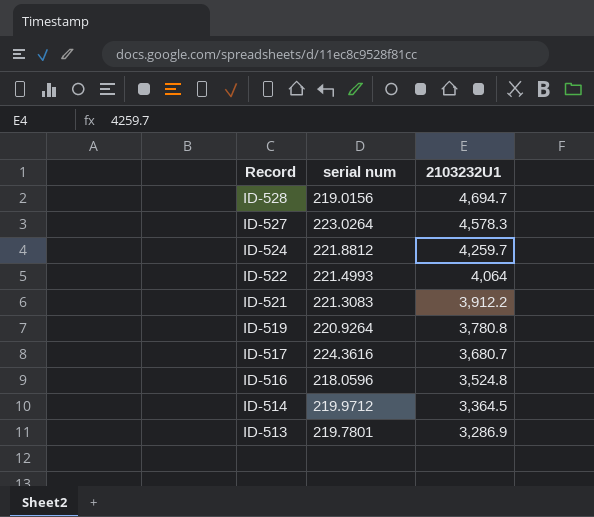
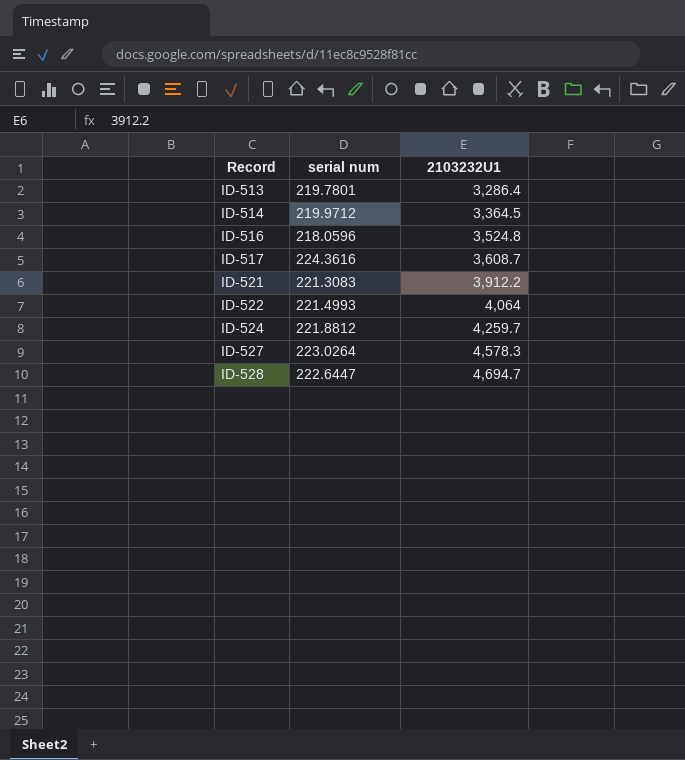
row order: Record descending -> Record ascending
row ID-519: 220.9264 | 3,780.8 -> none
ID-513 | 2103232U1: 3,286.9 -> 3,286.4
ID-517 | 2103232U1: 3,680.7 -> 3,608.7
ID-528 | serial num: 219.0156 -> 222.6447

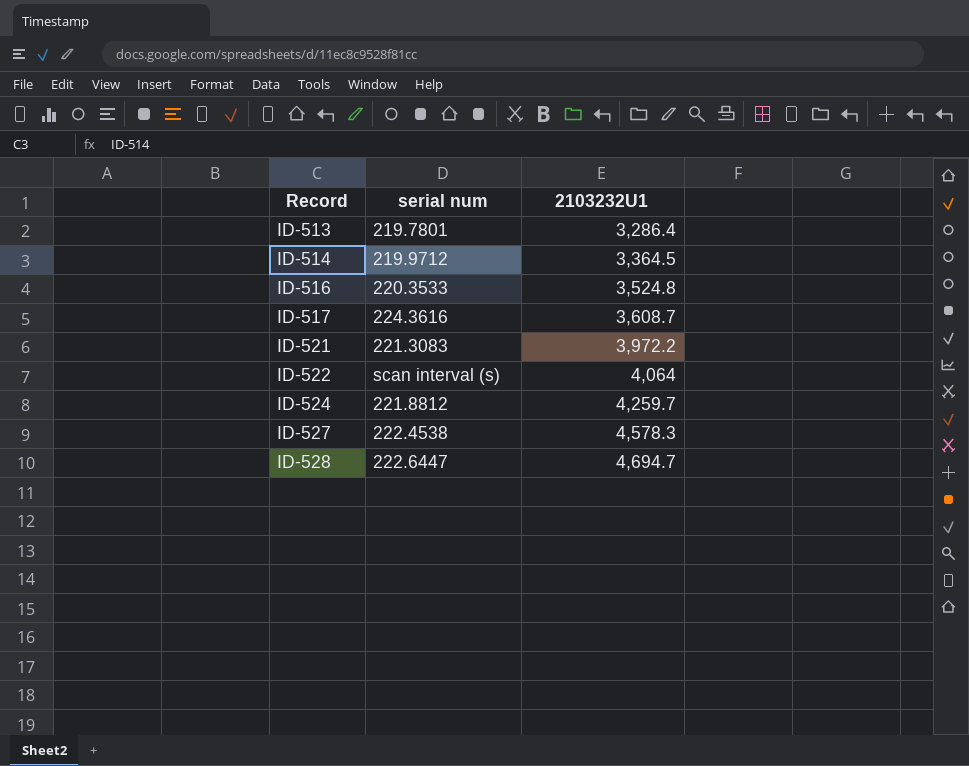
ID-516 | serial num: 218.0596 -> 220.3533
ID-521 | 2103232U1: 3,912.2 -> 3,972.2
ID-522 | serial num: 221.4993 -> scan interval (s)
ID-527 | serial num: 223.0264 -> 222.4538

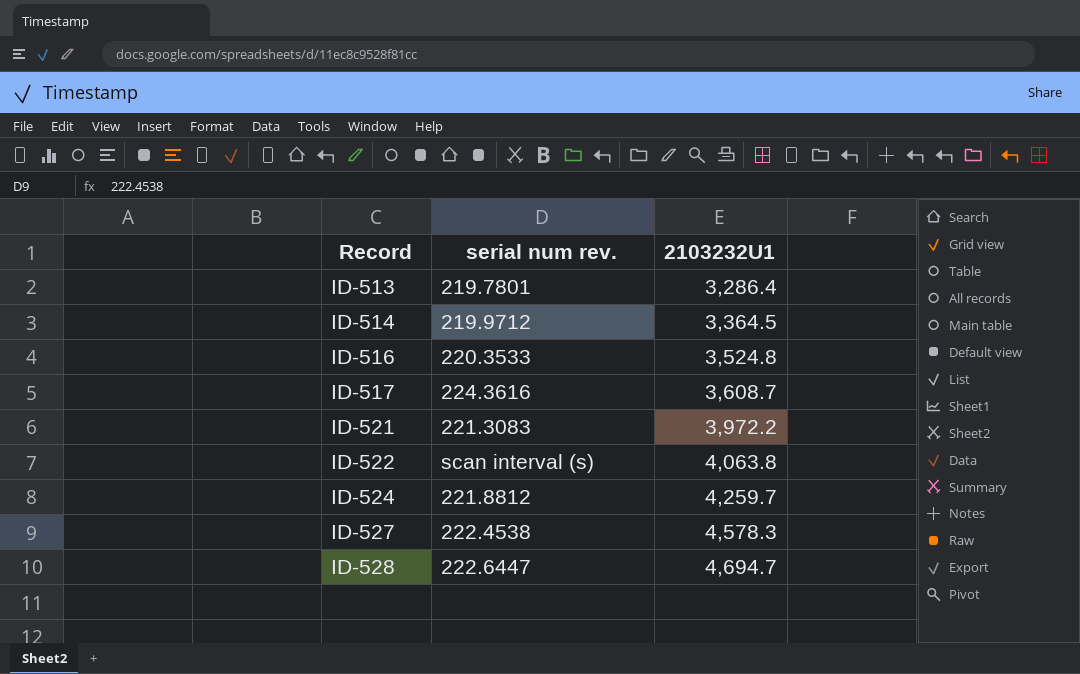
column name: serial num -> serial num rev.
ID-522 | 2103232U1: 4,064 -> 4,063.8

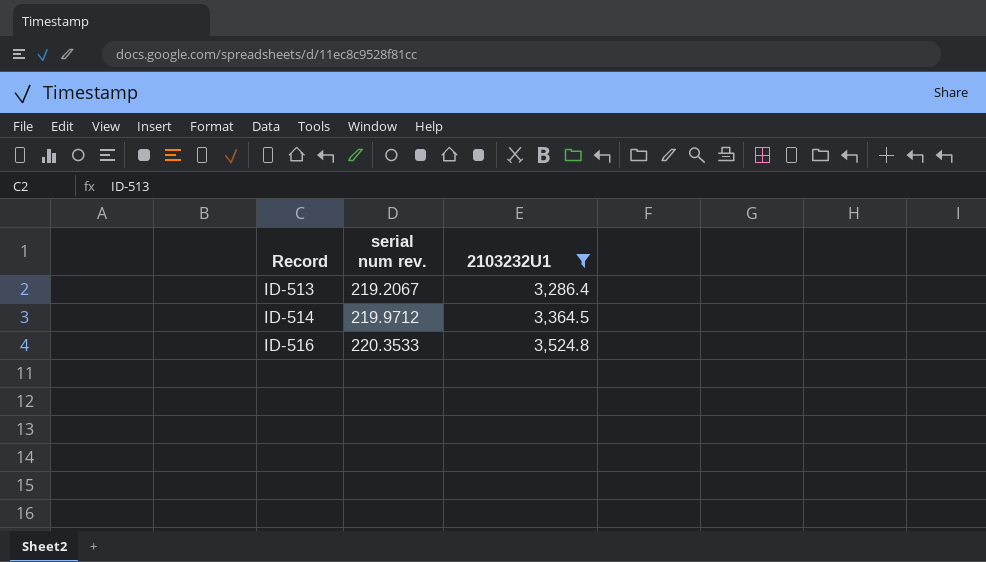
filter: none -> 2103232U1 <= 3,524.8
ID-513 | serial num rev.: 219.7801 -> 219.2067

